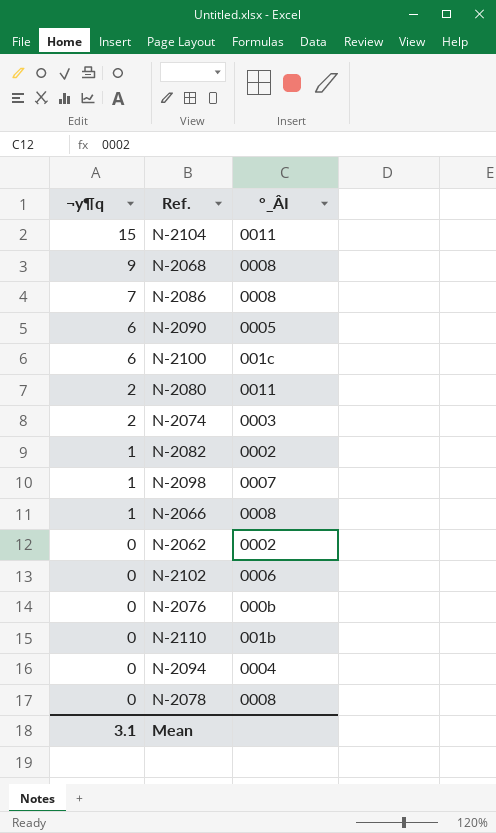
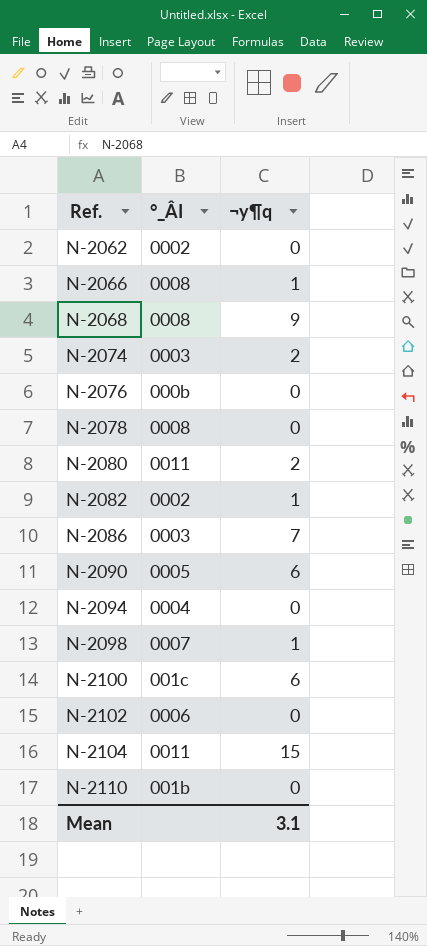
row order: ¬y¶q descending -> Ref. ascending
column ¬y¶q | position: 1 -> 3
N-2086 | °_ÂI: 0008 -> 0003

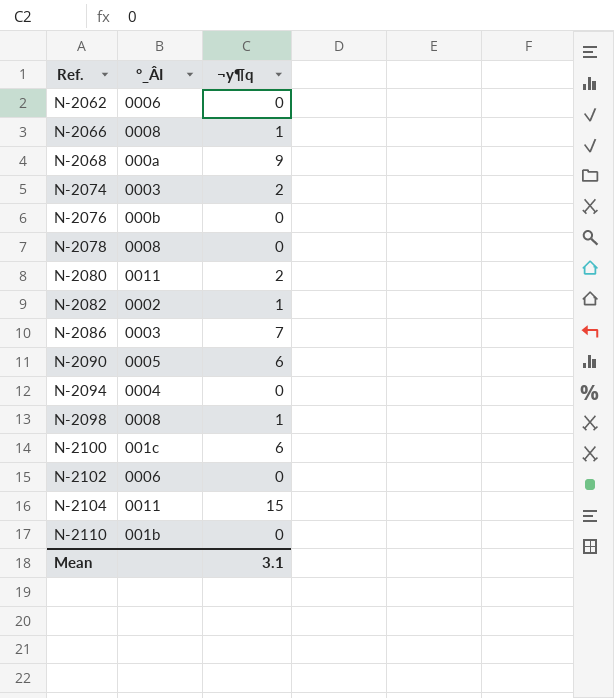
N-2062 | °_ÂI: 0002 -> 0006
N-2068 | °_ÂI: 0008 -> 000a
N-2098 | °_ÂI: 0007 -> 0008

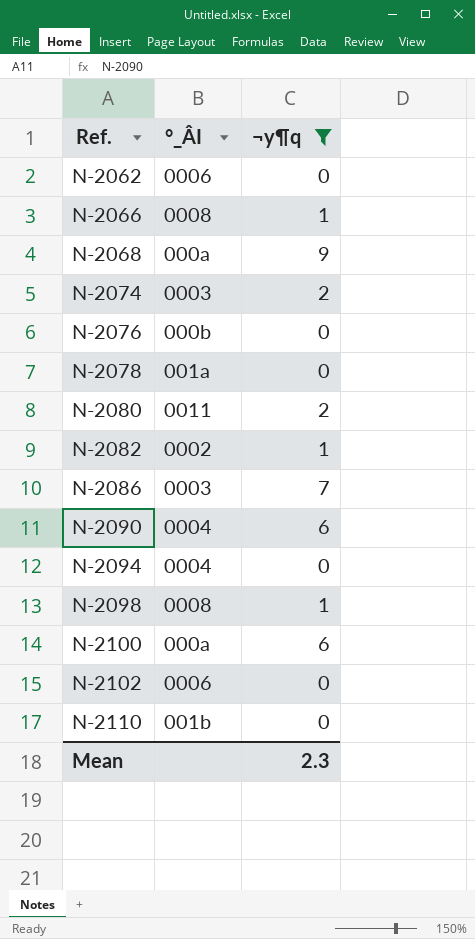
filter: none -> ¬y¶q != 15
N-2078 | °_ÂI: 0008 -> 001a
N-2090 | °_ÂI: 0005 -> 0004
N-2100 | °_ÂI: 001c -> 000a
Mean | ¬y¶q: 3.1 -> 2.3

